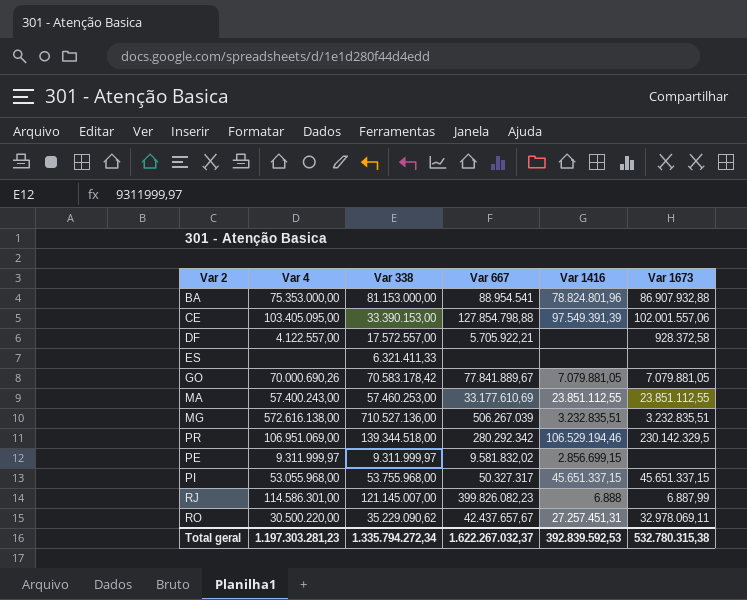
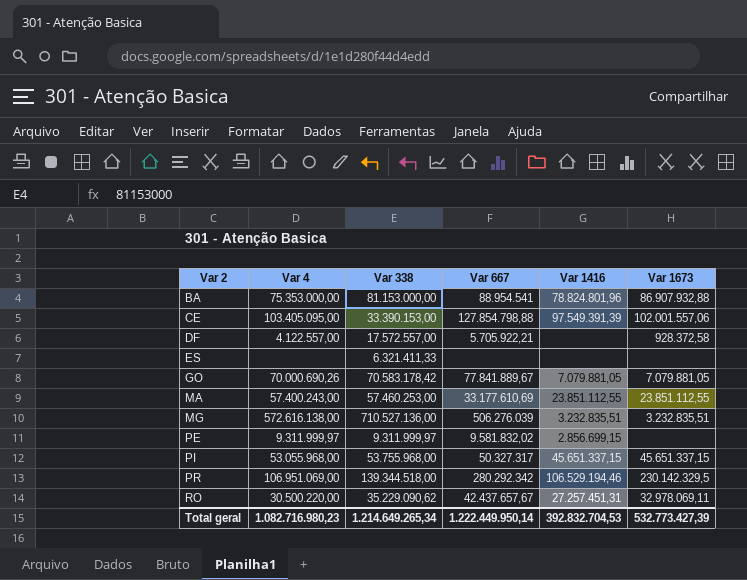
row order: none -> Var 2 ascending
row RJ: 114.586.301,00 | 121.145.007,00 | 399.826.082,23 | 6.888 | 6.887,99 -> none
MG | Var 667: 506.267.039 -> 506.276.039
Total geral | Var 4: 1.197.303.281,23 -> 1.082.716.980,23
Total geral | Var 338: 1.335.794.272,34 -> 1.214.649.265,34
Total geral | Var 667: 1.622.267.032,37 -> 1.222.449.950,14
Total geral | Var 1416: 392.839.592,53 -> 392.832.704,53
Total geral | Var 1673: 532.780.315,38 -> 532.773.427,39

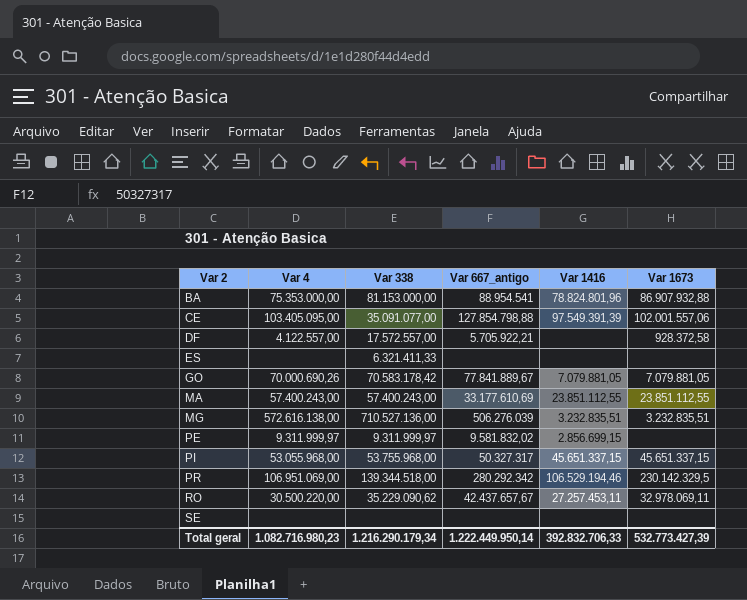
column name: Var 667 -> Var 667_antigo
CE | Var 338: 33.390.153,00 -> 35.091.077,00
MA | Var 338: 57.460.253,00 -> 57.400.243,00
RO | Var 1416: 27.257.451,31 -> 27.257.453,11
row SE: none -> none | none | none | none | none
Total geral | Var 338: 1.214.649.265,34 -> 1.216.290.179,34
Total geral | Var 1416: 392.832.704,53 -> 392.832.706,33

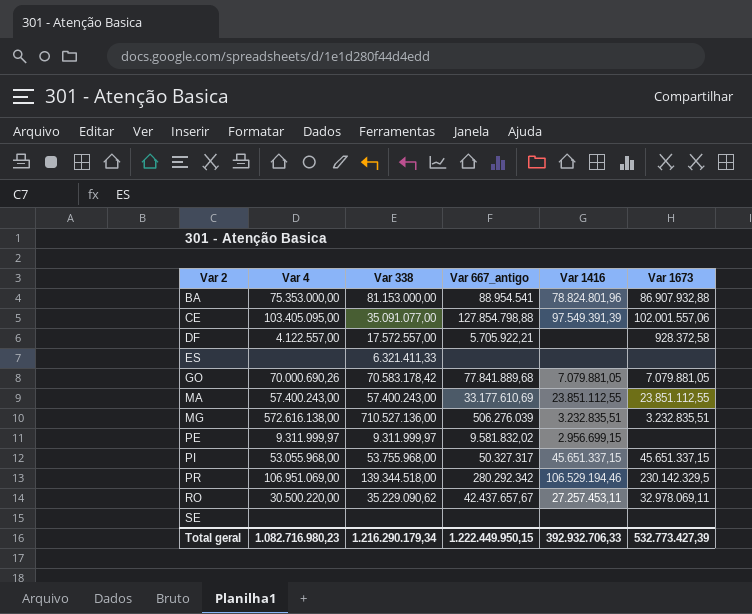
GO | Var 667_antigo: 77.841.889,67 -> 77.841.889,68
PE | Var 1416: 2.856.699,15 -> 2.956.699,15
Total geral | Var 667_antigo: 1.222.449.950,14 -> 1.222.449.950,15
Total geral | Var 1416: 392.832.706,33 -> 392.932.706,33

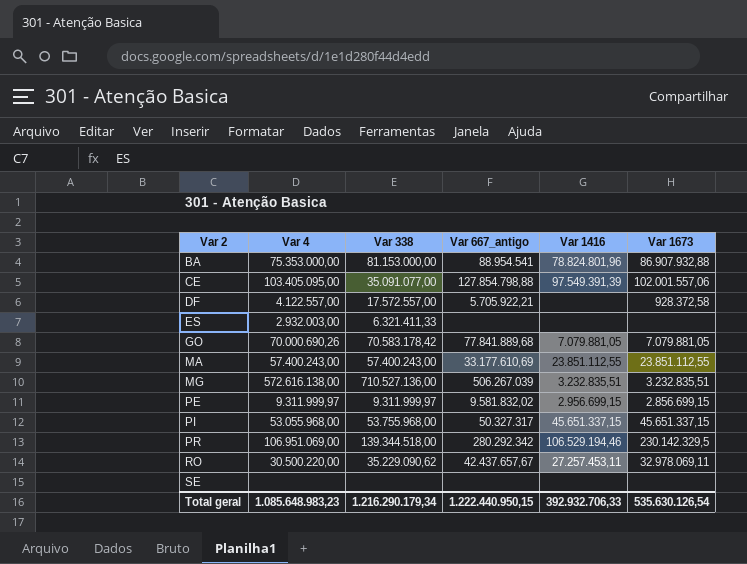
ES | Var 4: none -> 2.932.003,00
MG | Var 667_antigo: 506.276.039 -> 506.267.039
PE | Var 1673: none -> 2.856.699,15
Total geral | Var 4: 1.082.716.980,23 -> 1.085.648.983,23
Total geral | Var 667_antigo: 1.222.449.950,15 -> 1.222.440.950,15
Total geral | Var 1673: 532.773.427,39 -> 535.630.126,54

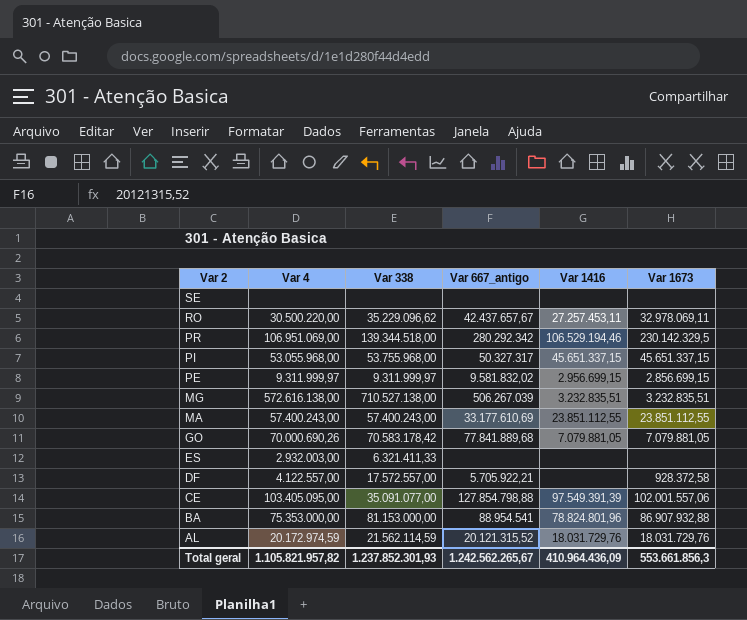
row order: Var 2 ascending -> Var 2 descending
RO | Var 338: 35.229.090,62 -> 35.229.096,62
MG | Var 338: 710.527.136,00 -> 710.527.138,00
row AL: none -> 20.172.974,59 | 21.562.114,59 | 20.121.315,52 | 18.031.729,76 | 18.031.729,76
Total geral | Var 4: 1.085.648.983,23 -> 1.105.821.957,82
Total geral | Var 338: 1.216.290.179,34 -> 1.237.852.301,93
Total geral | Var 667_antigo: 1.222.440.950,15 -> 1.242.562.265,67
Total geral | Var 1416: 392.932.706,33 -> 410.964.436,09
Total geral | Var 1673: 535.630.126,54 -> 553.661.856,3

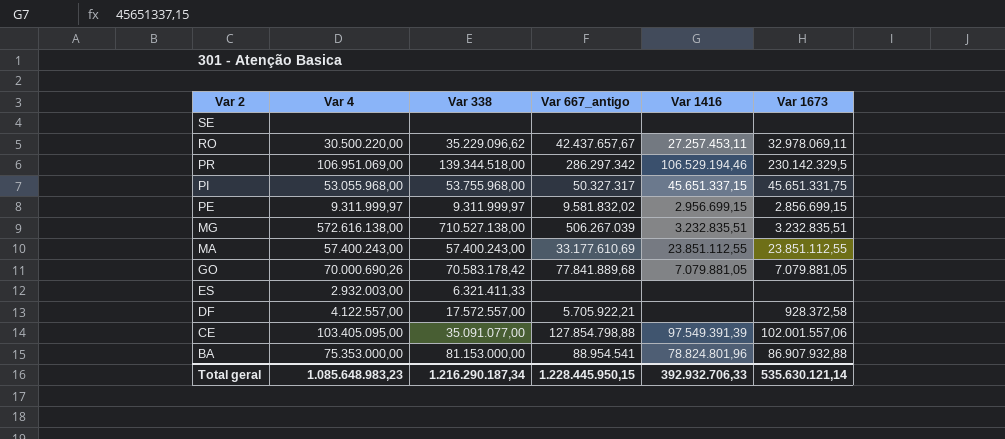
row AL: 20.172.974,59 | 21.562.114,59 | 20.121.315,52 | 18.031.729,76 | 18.031.729,76 -> none
PR | Var 667_antigo: 280.292.342 -> 286.297.342
PI | Var 1673: 45.651.337,15 -> 45.651.331,75
Total geral | Var 4: 1.105.821.957,82 -> 1.085.648.983,23
Total geral | Var 338: 1.237.852.301,93 -> 1.216.290.187,34
Total geral | Var 667_antigo: 1.242.562.265,67 -> 1.228.445.950,15
Total geral | Var 1416: 410.964.436,09 -> 392.932.706,33
Total geral | Var 1673: 553.661.856,3 -> 535.630.121,14

